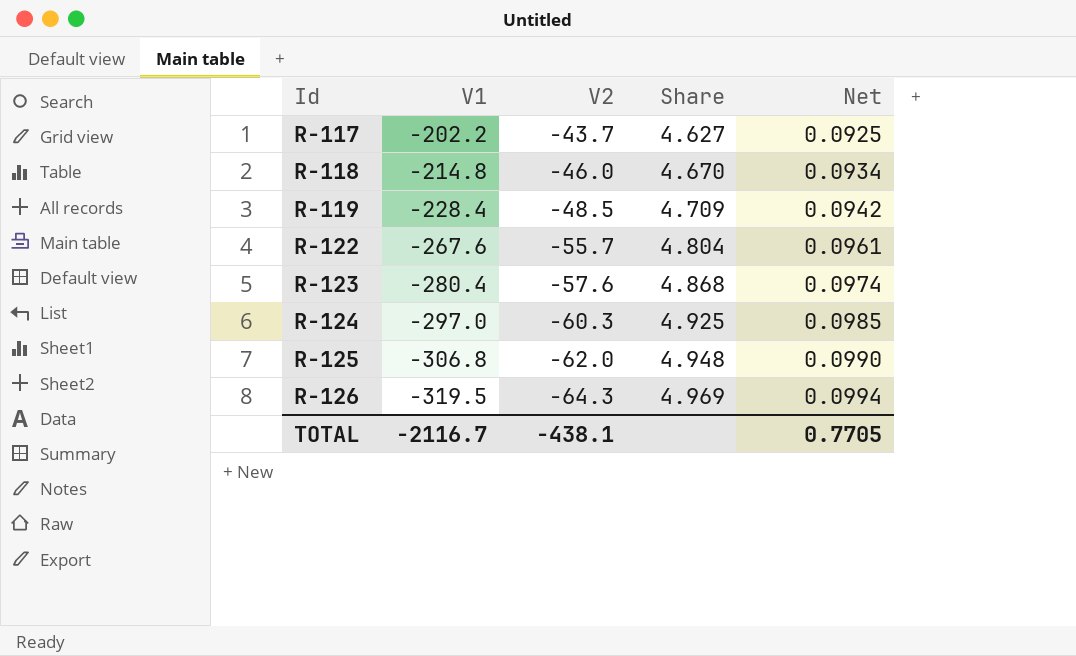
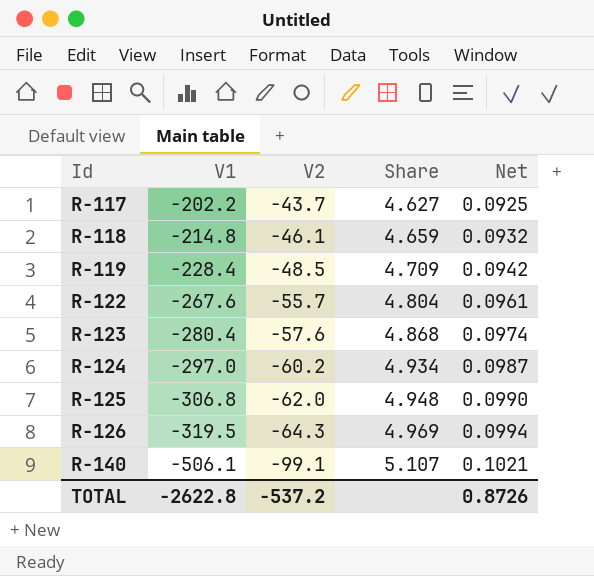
R-118 | V2: -46.0 -> -46.1
R-118 | Share: 4.670 -> 4.659
R-118 | Net: 0.0934 -> 0.0932
R-124 | V2: -60.3 -> -60.2
R-124 | Share: 4.925 -> 4.934
R-124 | Net: 0.0985 -> 0.0987
row R-140: none -> -506.1 | -99.1 | 5.107 | 0.1021
TOTAL | V1: -2116.7 -> -2622.8
TOTAL | V2: -438.1 -> -537.2
TOTAL | Net: 0.7705 -> 0.8726

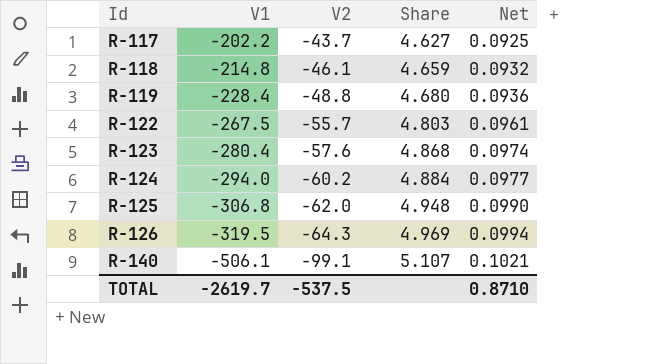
R-119 | V2: -48.5 -> -48.8
R-119 | Share: 4.709 -> 4.680
R-119 | Net: 0.0942 -> 0.0936
R-122 | V1: -267.6 -> -267.5
R-122 | Share: 4.804 -> 4.803
R-124 | V1: -297.0 -> -294.0
R-124 | Share: 4.934 -> 4.884
R-124 | Net: 0.0987 -> 0.0977
TOTAL | V1: -2622.8 -> -2619.7
TOTAL | V2: -537.2 -> -537.5
TOTAL | Net: 0.8726 -> 0.8710

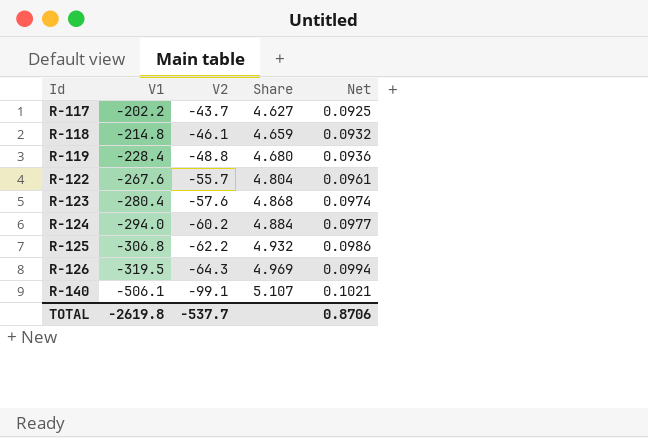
R-122 | V1: -267.5 -> -267.6
R-122 | Share: 4.803 -> 4.804
R-125 | V2: -62.0 -> -62.2
R-125 | Share: 4.948 -> 4.932
R-125 | Net: 0.0990 -> 0.0986
TOTAL | V1: -2619.7 -> -2619.8
TOTAL | V2: -537.5 -> -537.7
TOTAL | Net: 0.8710 -> 0.8706

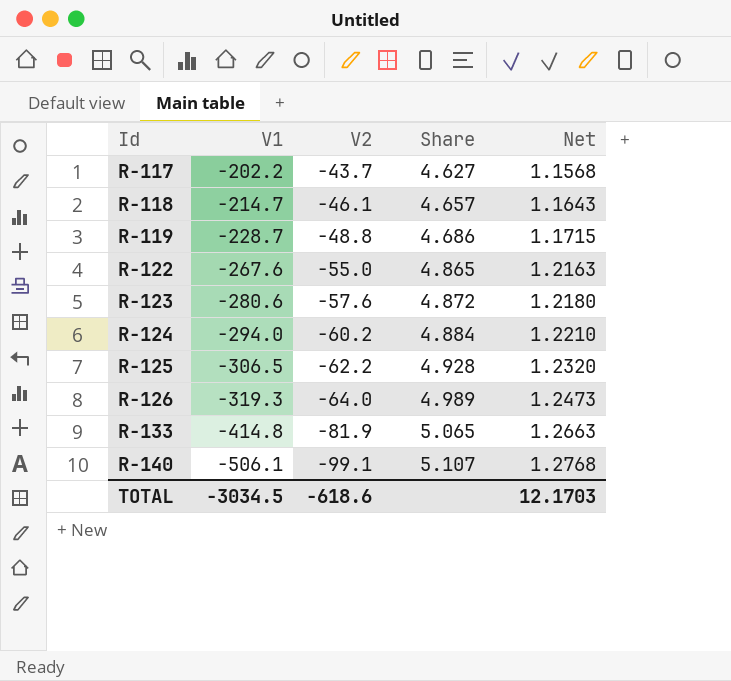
column Net | formula: [Share] * 0.02 -> [Share] * 0.25
R-118 | V1: -214.8 -> -214.7
R-118 | Share: 4.659 -> 4.657
R-119 | V1: -228.4 -> -228.7
R-119 | Share: 4.680 -> 4.686
R-122 | V2: -55.7 -> -55.0
R-122 | Share: 4.804 -> 4.865
R-123 | V1: -280.4 -> -280.6
R-123 | Share: 4.868 -> 4.872
R-125 | V1: -306.8 -> -306.5
R-125 | Share: 4.932 -> 4.928
R-126 | V1: -319.5 -> -319.3
R-126 | V2: -64.3 -> -64.0
R-126 | Share: 4.969 -> 4.989
row R-133: none -> -414.8 | -81.9 | 5.065 | 1.2663
TOTAL | V1: -2619.8 -> -3034.5
TOTAL | V2: -537.7 -> -618.6
TOTAL | Net: 0.8706 -> 12.1703

